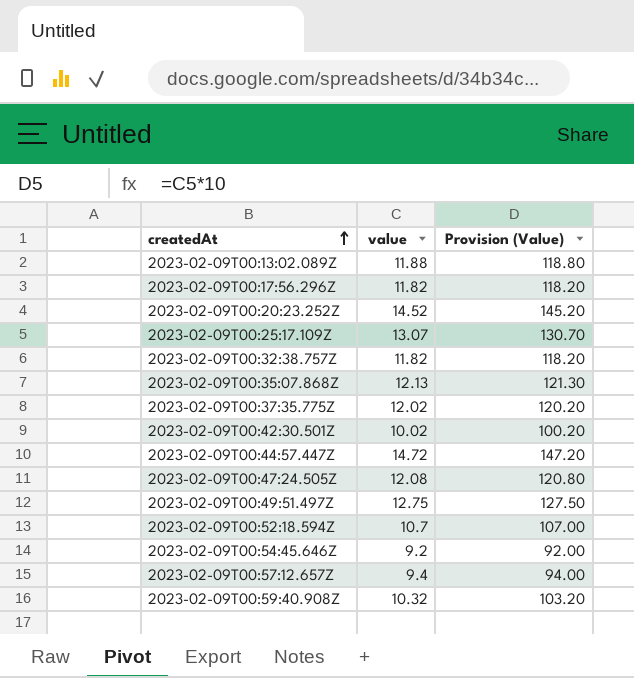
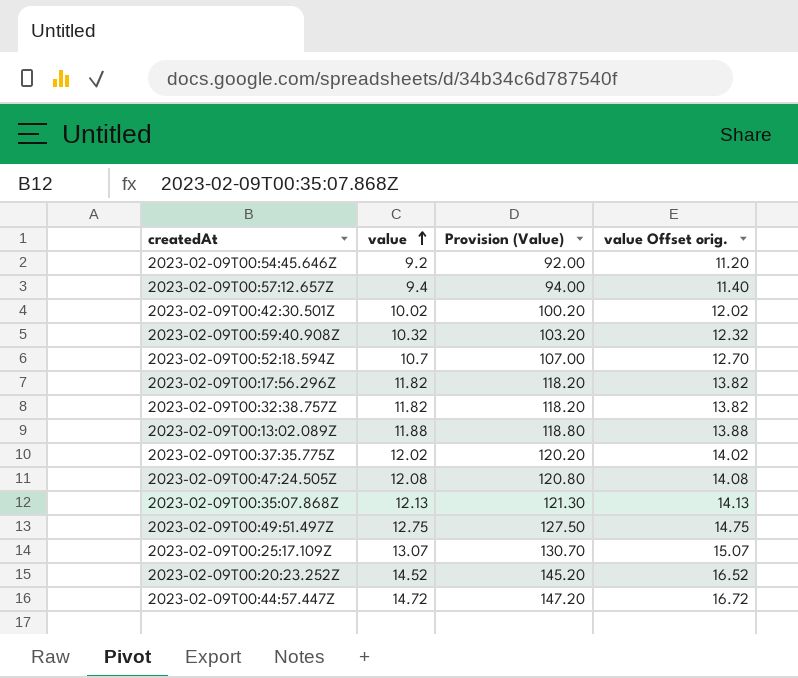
row order: createdAt ascending -> value ascending
column value Offset orig. | formula: none -> [value] + 2

